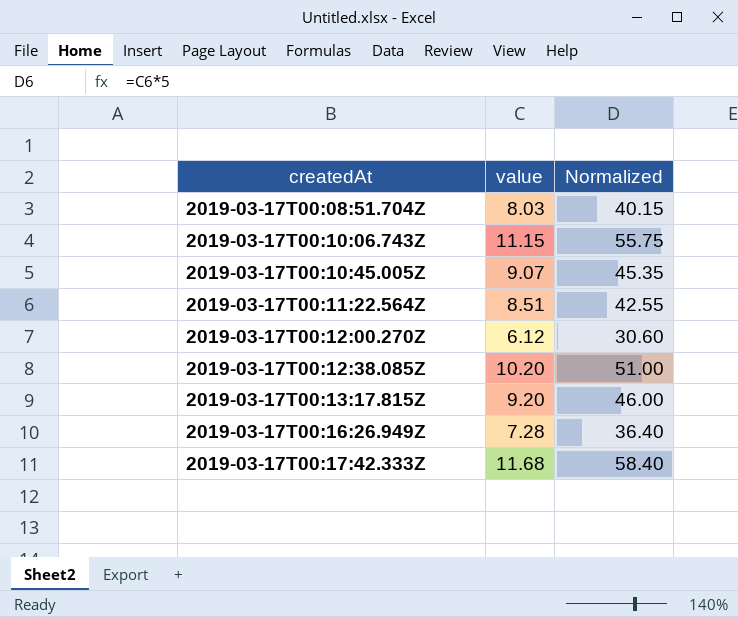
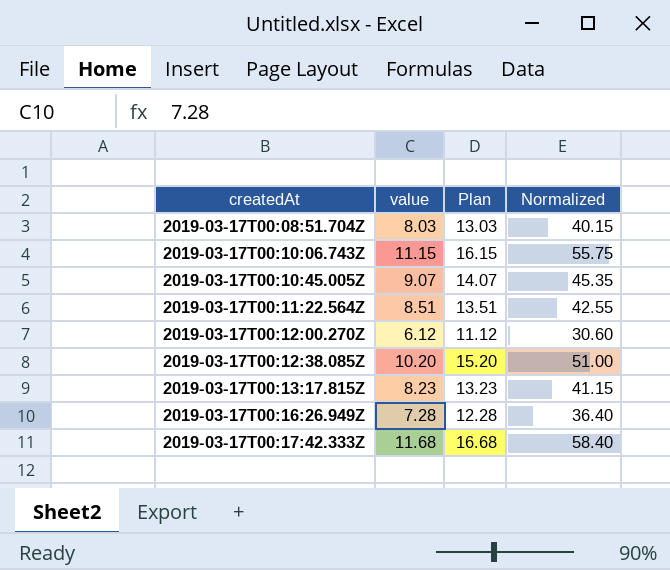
column Plan | formula: none -> [value] + 5
2019-03-17T00:13:17.815Z | value: 9.20 -> 8.23
2019-03-17T00:13:17.815Z | Normalized: 46.00 -> 41.15

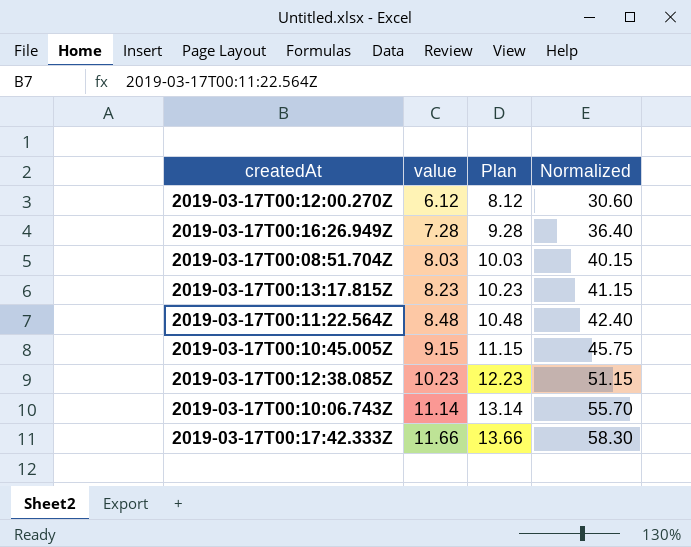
row order: createdAt ascending -> value ascending
column Plan | formula: [value] + 5 -> [value] + 2
2019-03-17T00:11:22.564Z | value: 8.51 -> 8.48
2019-03-17T00:11:22.564Z | Normalized: 42.55 -> 42.40
2019-03-17T00:10:45.005Z | value: 9.07 -> 9.15
2019-03-17T00:10:45.005Z | Normalized: 45.35 -> 45.75
2019-03-17T00:12:38.085Z | value: 10.20 -> 10.23
2019-03-17T00:12:38.085Z | Normalized: 51.00 -> 51.15
2019-03-17T00:10:06.743Z | value: 11.15 -> 11.14
2019-03-17T00:10:06.743Z | Normalized: 55.75 -> 55.70
2019-03-17T00:17:42.333Z | value: 11.68 -> 11.66
2019-03-17T00:17:42.333Z | Normalized: 58.40 -> 58.30

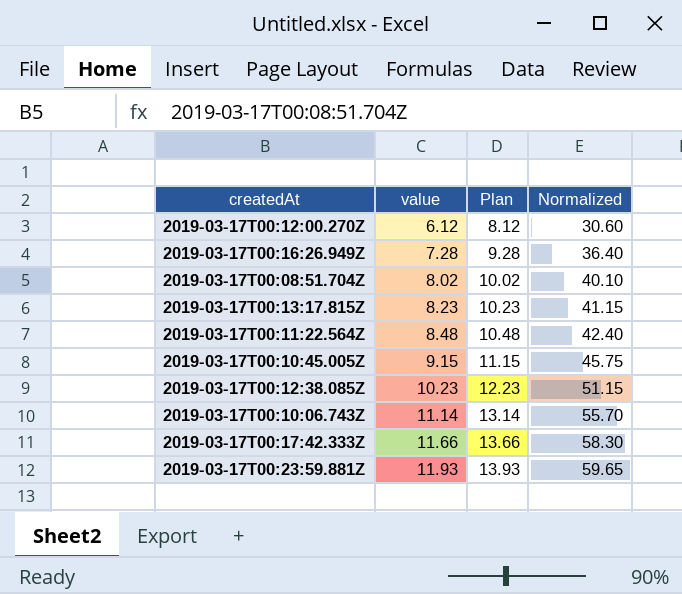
2019-03-17T00:08:51.704Z | value: 8.03 -> 8.02
2019-03-17T00:08:51.704Z | Plan: 10.03 -> 10.02
2019-03-17T00:08:51.704Z | Normalized: 40.15 -> 40.10
row 2019-03-17T00:23:59.881Z: none -> 11.93 | 13.93 | 59.65

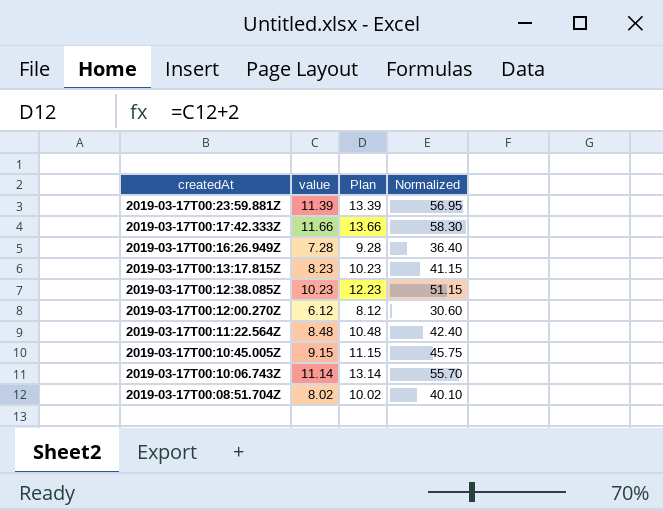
row order: value ascending -> createdAt descending
2019-03-17T00:23:59.881Z | value: 11.93 -> 11.39
2019-03-17T00:23:59.881Z | Plan: 13.93 -> 13.39
2019-03-17T00:23:59.881Z | Normalized: 59.65 -> 56.95

